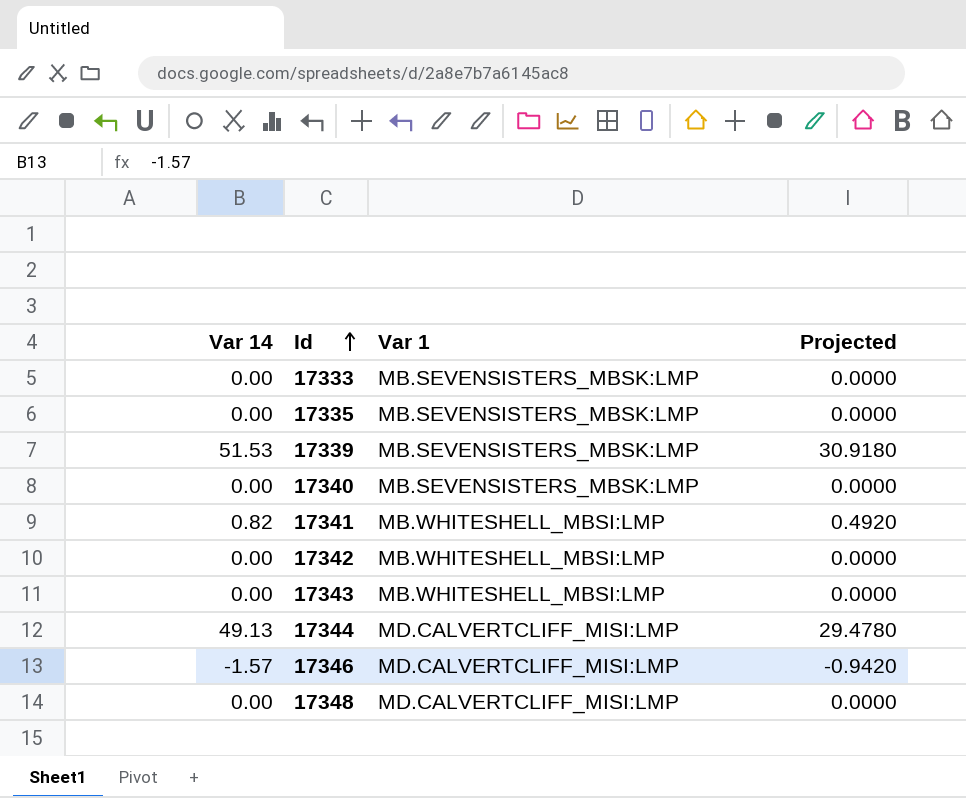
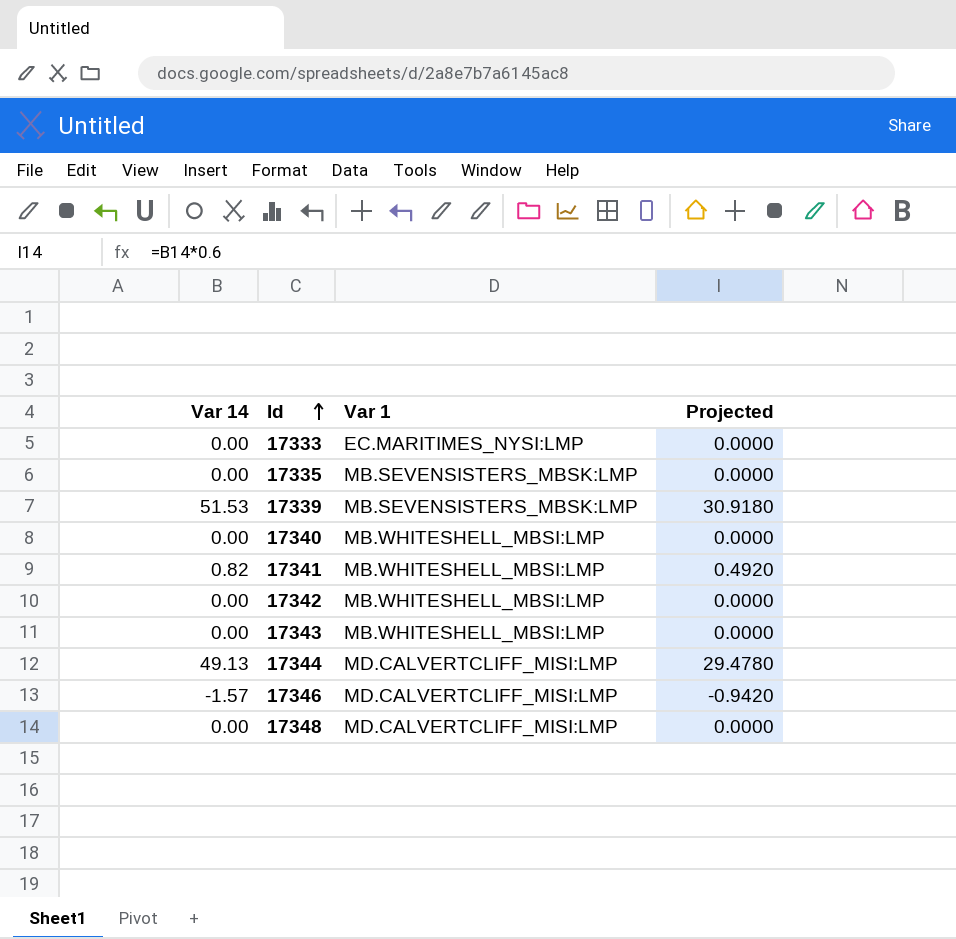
17333 | Var 1: MB.SEVENSISTERS_MBSK:LMP -> EC.MARITIMES_NYSI:LMP
17340 | Var 1: MB.SEVENSISTERS_MBSK:LMP -> MB.WHITESHELL_MBSI:LMP

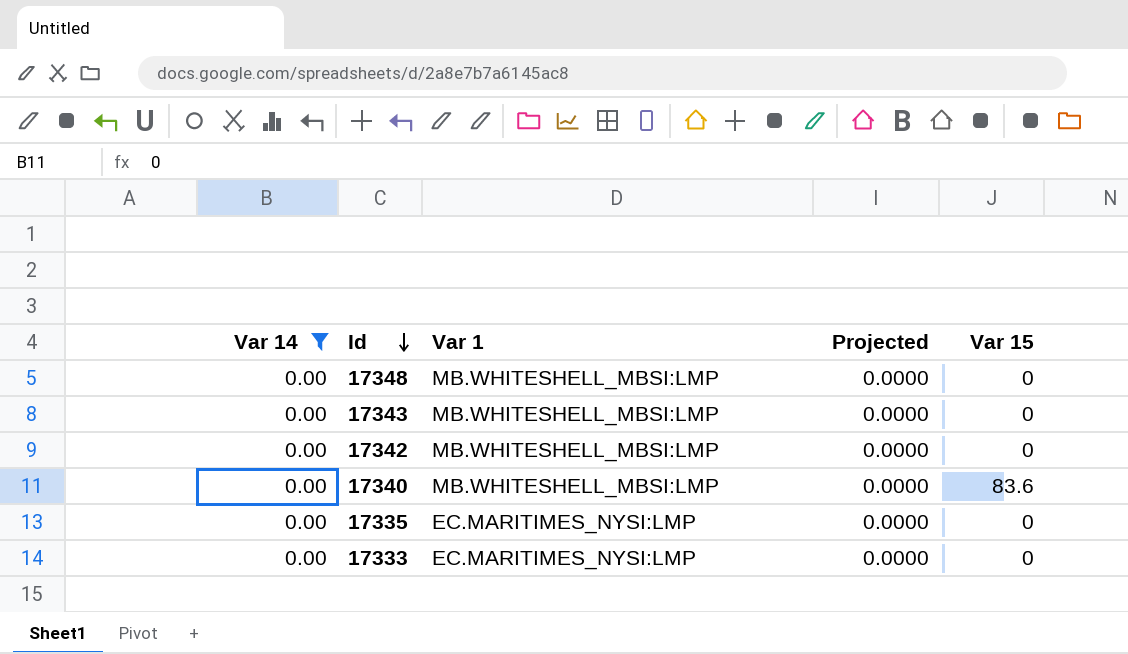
filter: none -> Var 14 = 0.00
row order: Id ascending -> Id descending
column Var 15 | position: none -> 5
17348 | Var 1: MD.CALVERTCLIFF_MISI:LMP -> MB.WHITESHELL_MBSI:LMP
17335 | Var 1: MB.SEVENSISTERS_MBSK:LMP -> EC.MARITIMES_NYSI:LMP

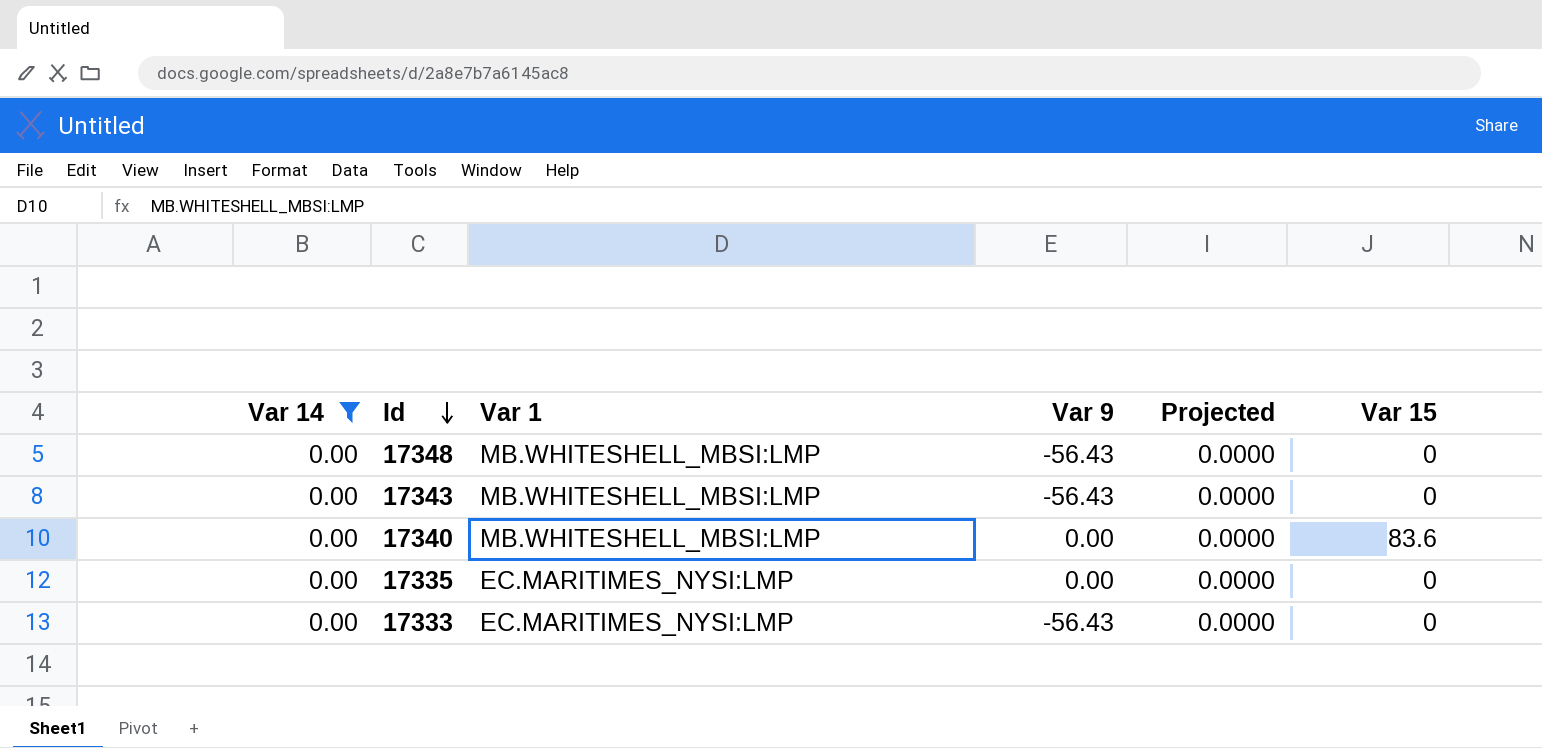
column Var 9 | position: none -> 4
row 17342: 0.00 | MB.WHITESHELL_MBSI:LMP | 0.0000 | 0 -> none

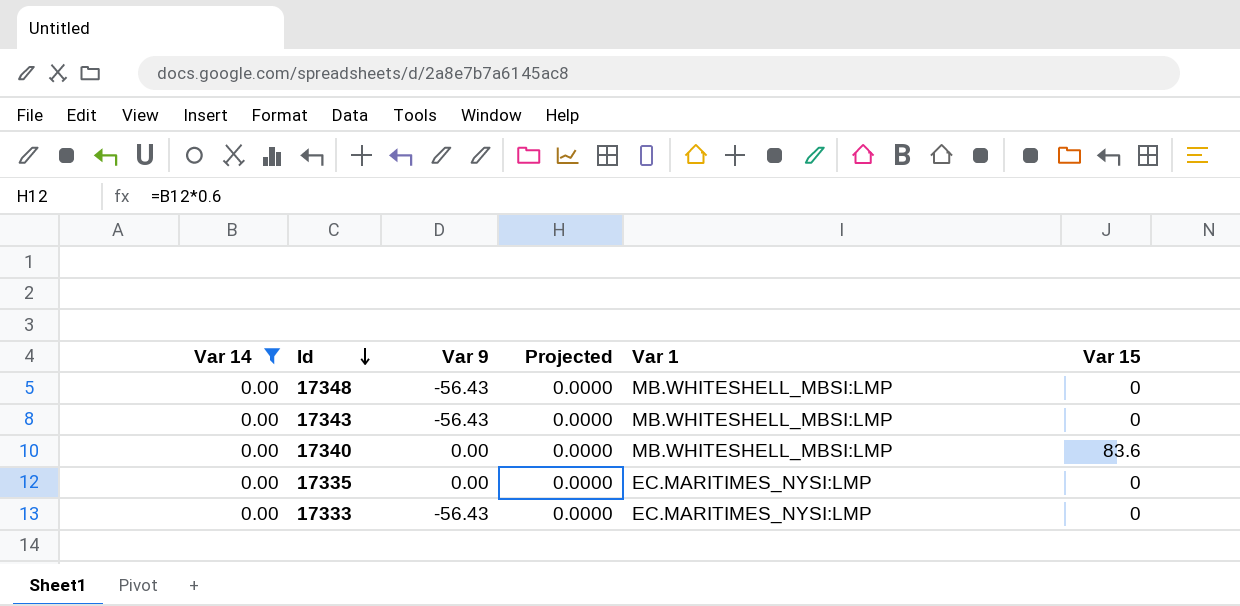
column Var 1 | position: 3 -> 5

